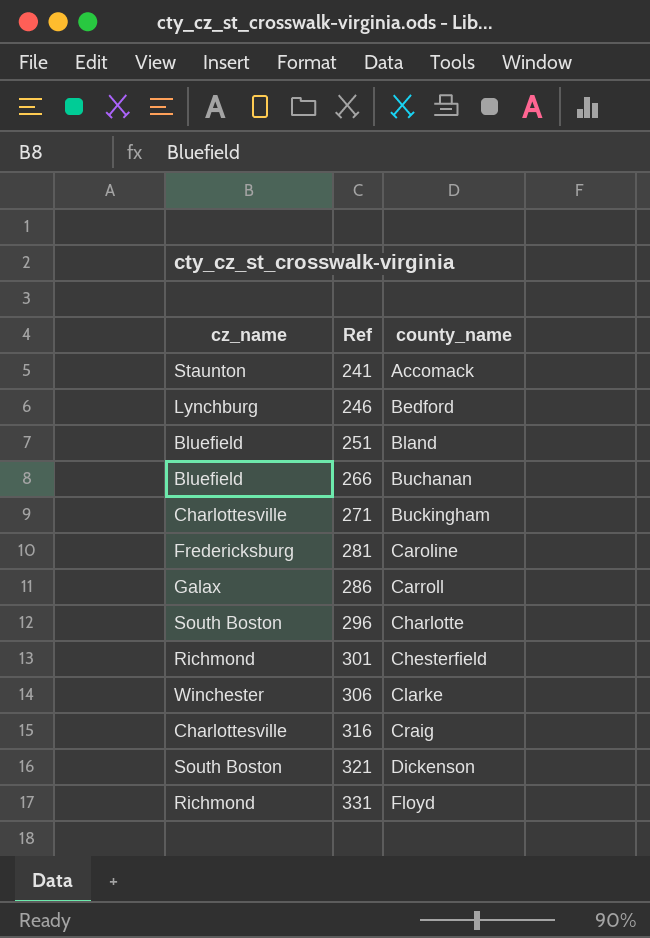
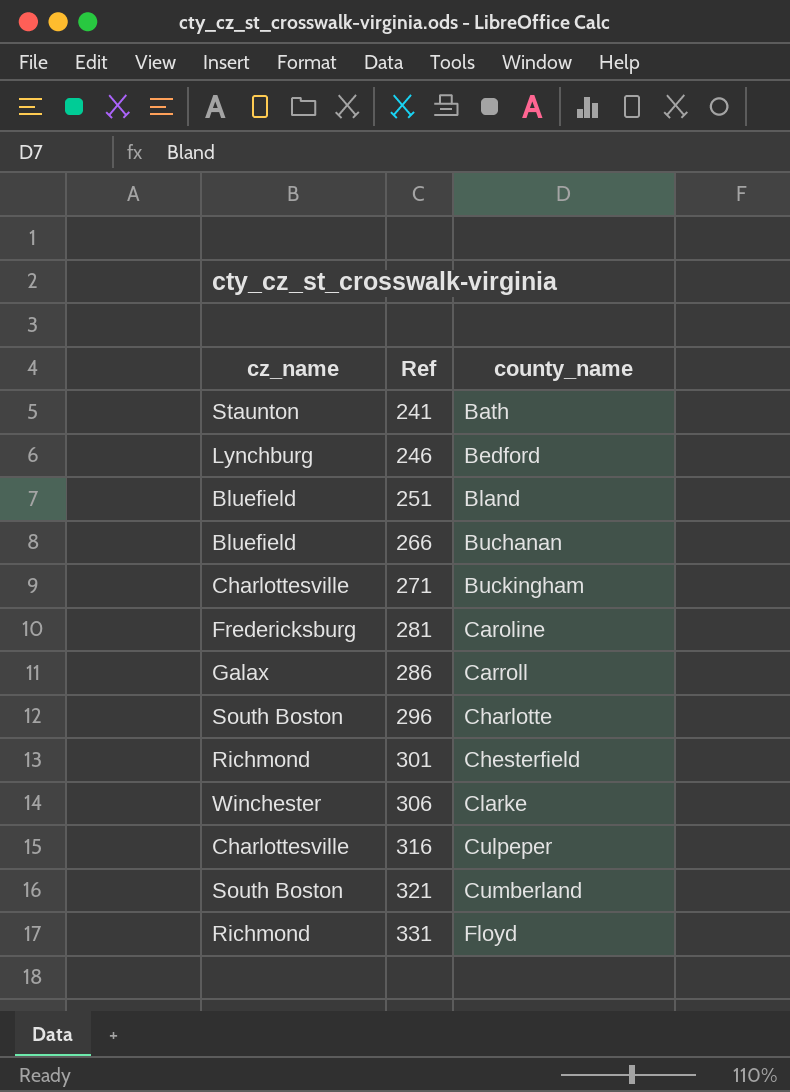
241 | county_name: Accomack -> Bath
316 | county_name: Craig -> Culpeper
321 | county_name: Dickenson -> Cumberland

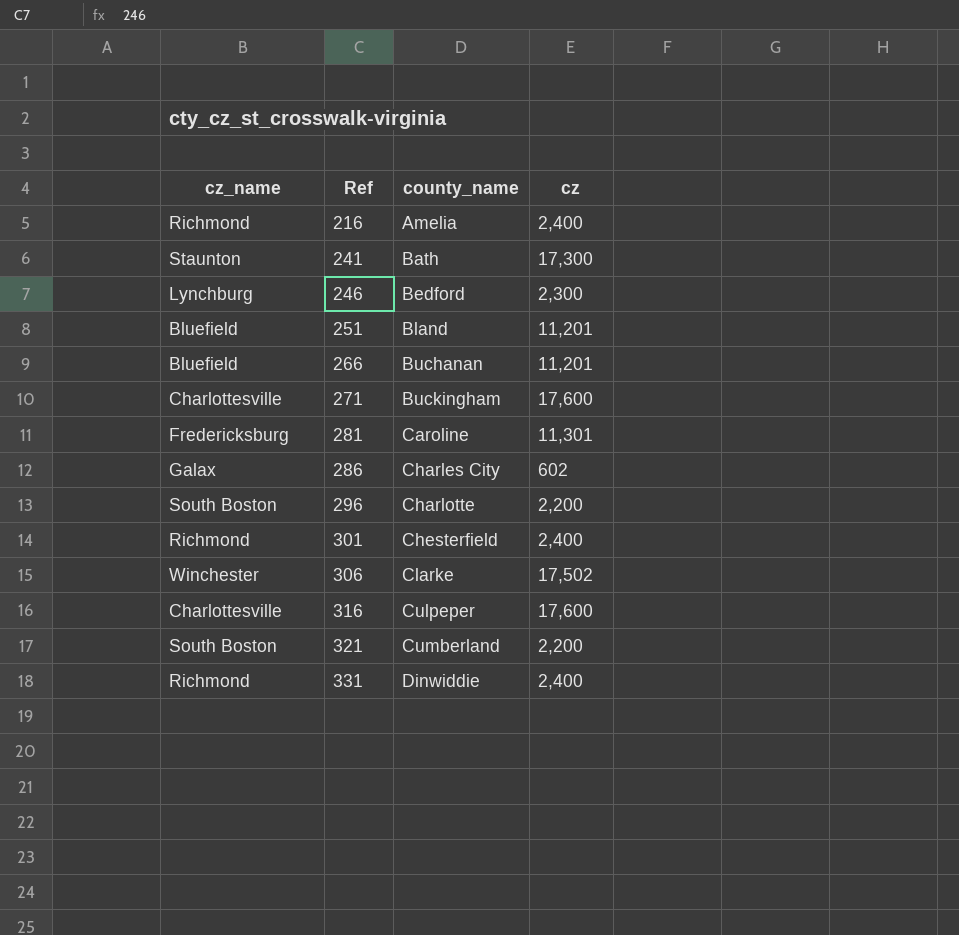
column cz | position: none -> 4
row 216: none -> Richmond | Amelia | 2,400
286 | county_name: Carroll -> Charles City
331 | county_name: Floyd -> Dinwiddie

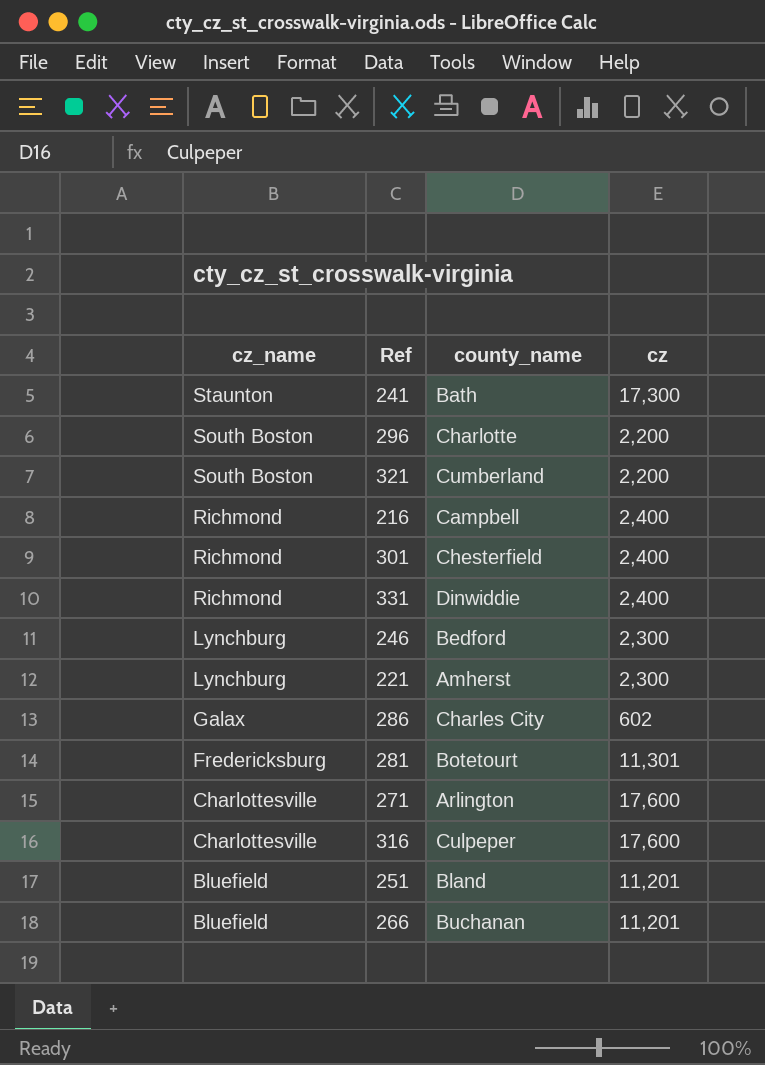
row order: Ref ascending -> cz_name descending
row 306: Winchester | Clarke | 17,502 -> none
216 | county_name: Amelia -> Campbell
row 221: none -> Lynchburg | Amherst | 2,300
281 | county_name: Caroline -> Botetourt
271 | county_name: Buckingham -> Arlington

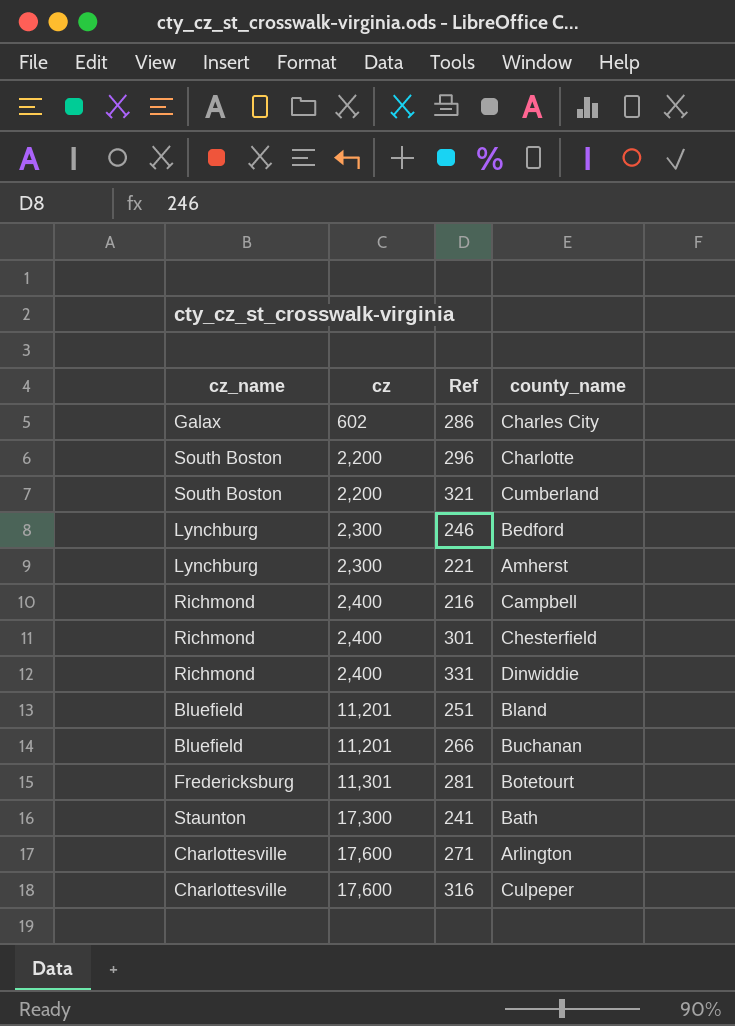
row order: cz_name descending -> cz ascending
column cz | position: 4 -> 2

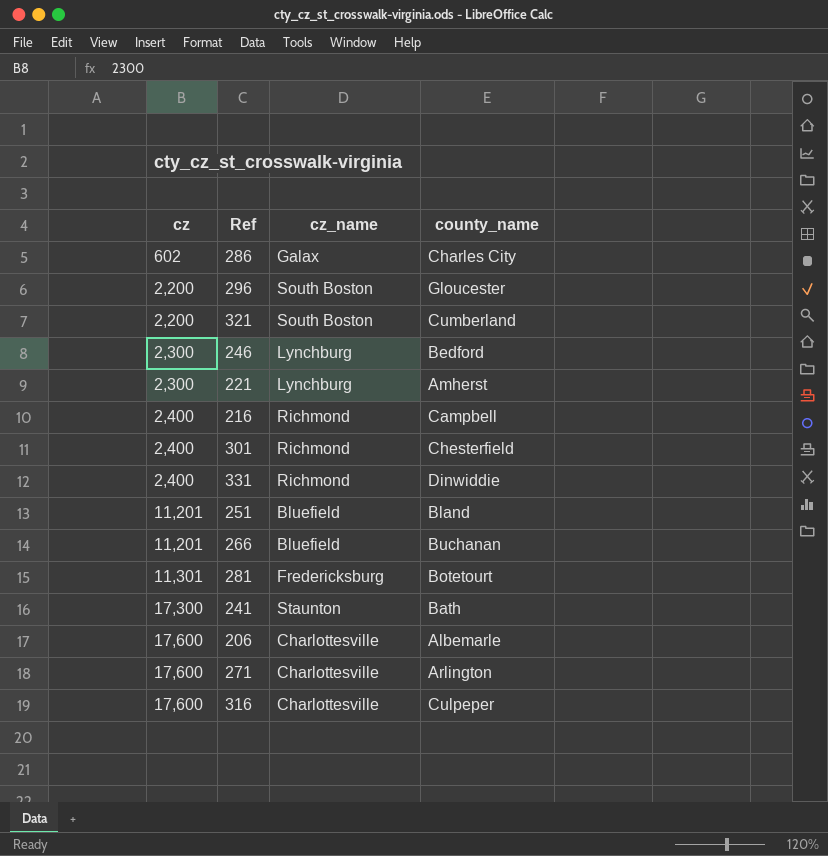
column cz_name | position: 1 -> 3
296 | county_name: Charlotte -> Gloucester
row 206: none -> 17,600 | Charlottesville | Albemarle

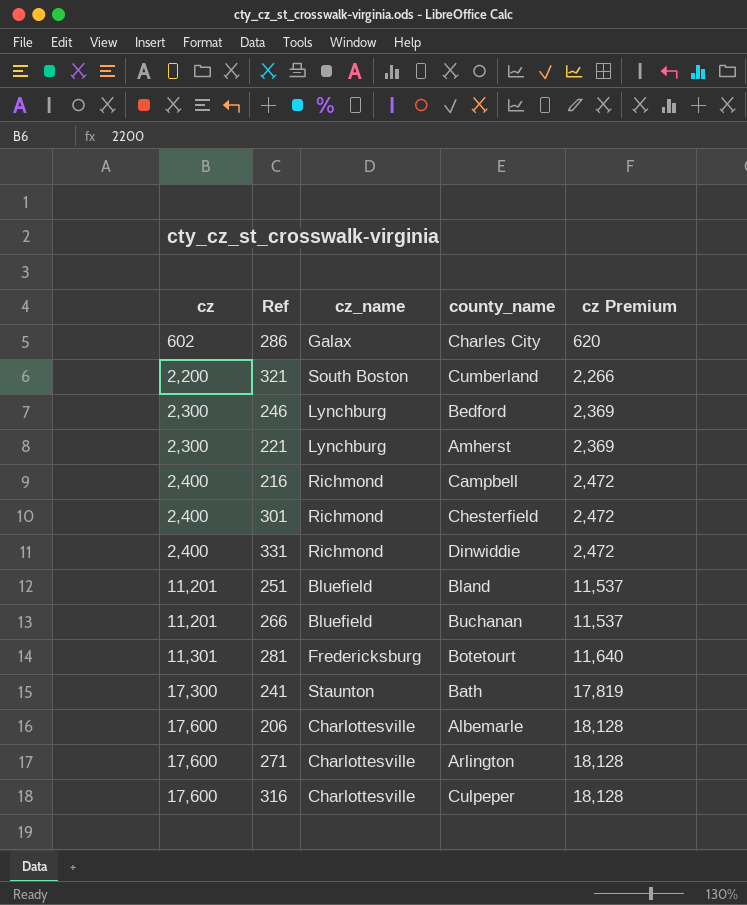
column cz Premium | formula: none -> [cz] * 1.03
row 296: 2,200 | South Boston | Gloucester -> none

